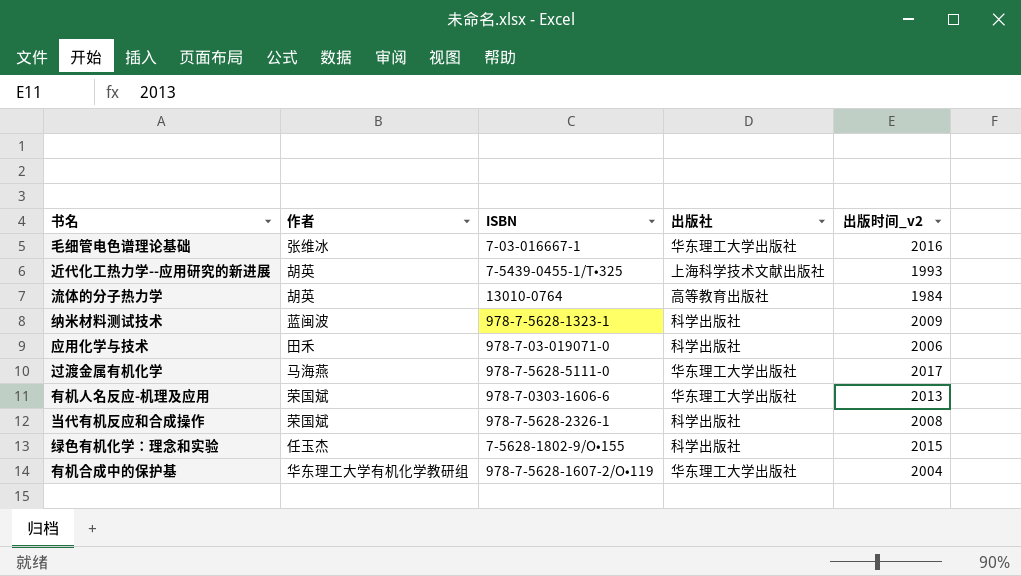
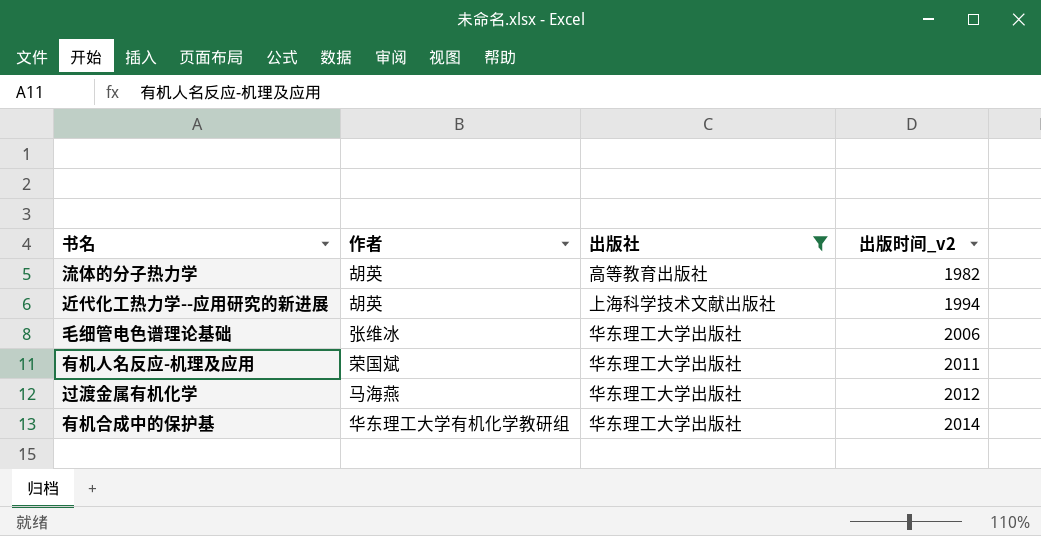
filter: none -> 出版社 != 科学出版社
row order: none -> 出版时间_v2 ascending
column ISBN | position: 3 -> none
流体的分子热力学 | 出版时间_v2: 1984 -> 1982
近代化工热力学--应用研究的新进展 | 出版时间_v2: 1993 -> 1994
毛细管电色谱理论基础 | 出版时间_v2: 2016 -> 2006
有机人名反应-机理及应用 | 出版时间_v2: 2013 -> 2011
过渡金属有机化学 | 出版时间_v2: 2017 -> 2012
有机合成中的保护基 | 出版时间_v2: 2004 -> 2014

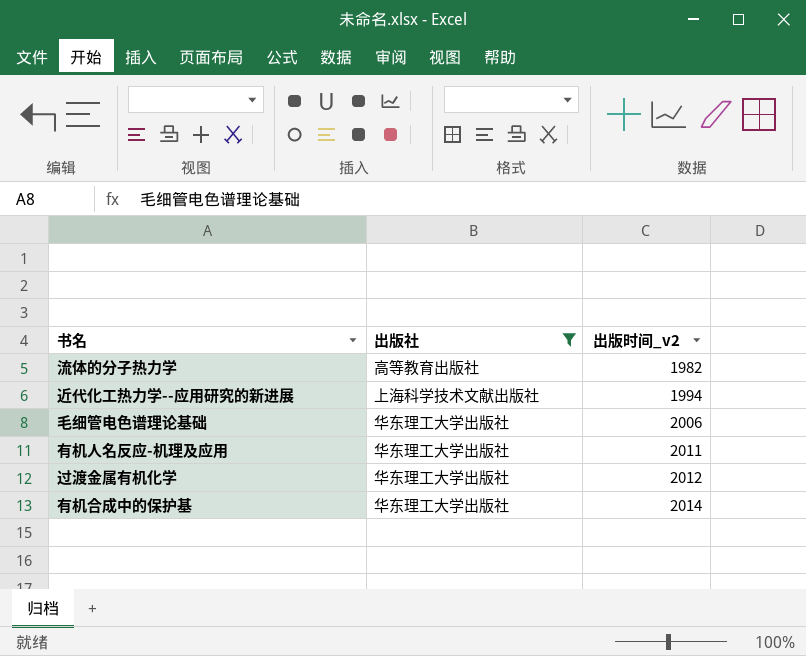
column 作者 | position: 2 -> none

